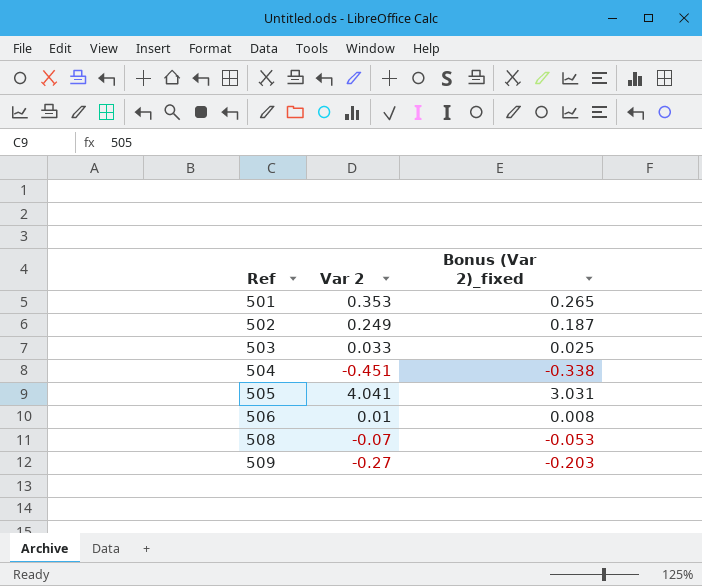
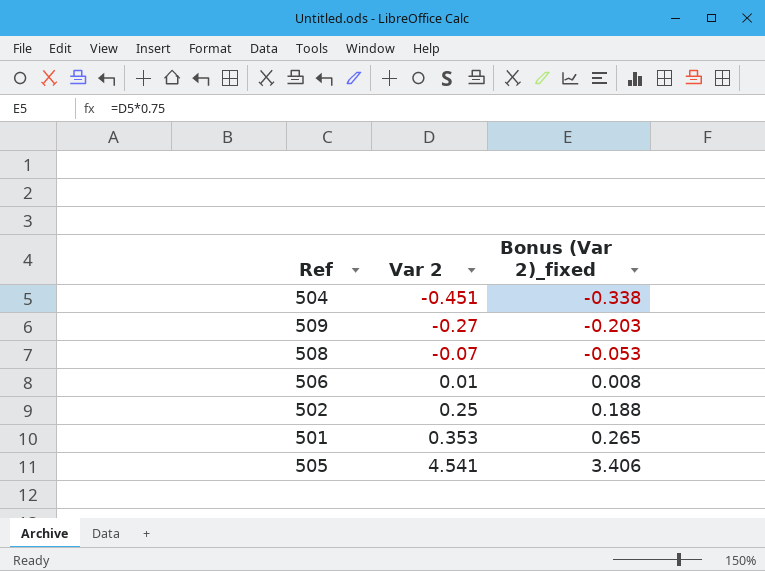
row order: Ref ascending -> Var 2 ascending
row 503: 0.033 | 0.025 -> none
502 | Var 2: 0.249 -> 0.25
502 | Bonus (Var 2)_fixed: 0.187 -> 0.188
505 | Var 2: 4.041 -> 4.541
505 | Bonus (Var 2)_fixed: 3.031 -> 3.406

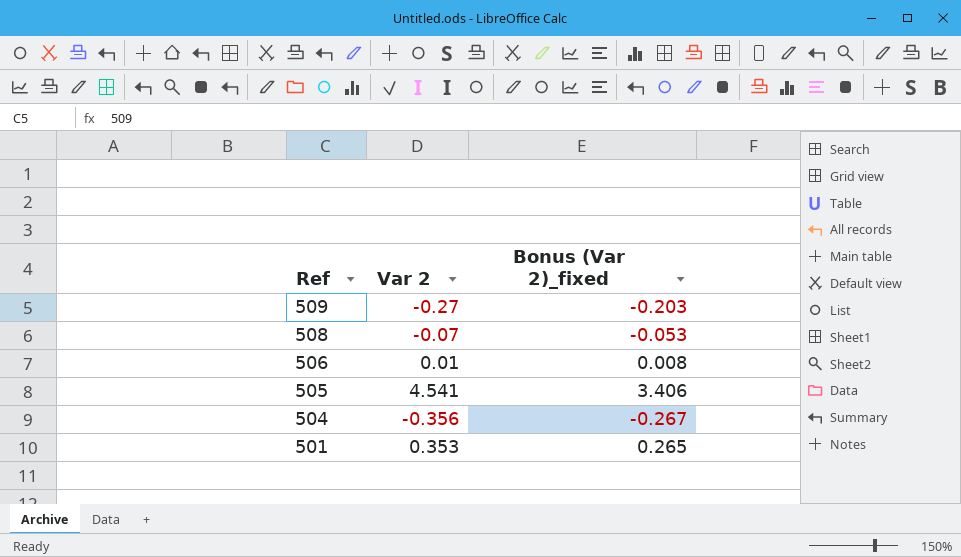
row order: Var 2 ascending -> Ref descending
row 502: 0.25 | 0.188 -> none
504 | Var 2: -0.451 -> -0.356
504 | Bonus (Var 2)_fixed: -0.338 -> -0.267

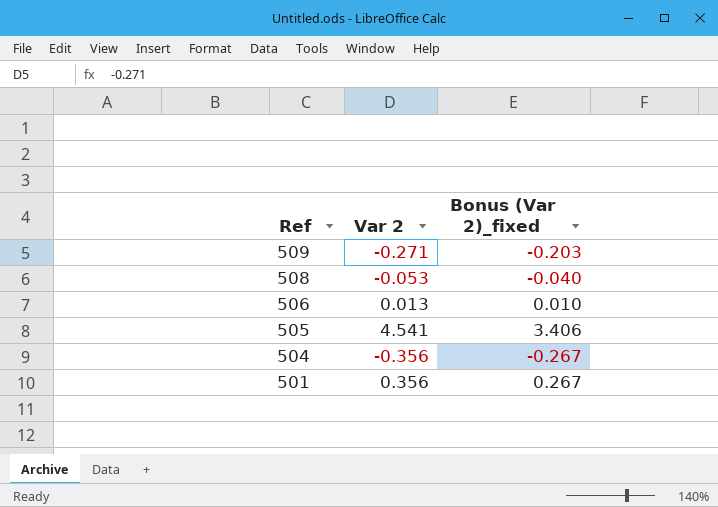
509 | Var 2: -0.27 -> -0.271
508 | Var 2: -0.07 -> -0.053
508 | Bonus (Var 2)_fixed: -0.053 -> -0.040
506 | Var 2: 0.01 -> 0.013
506 | Bonus (Var 2)_fixed: 0.008 -> 0.010
501 | Var 2: 0.353 -> 0.356
501 | Bonus (Var 2)_fixed: 0.265 -> 0.267

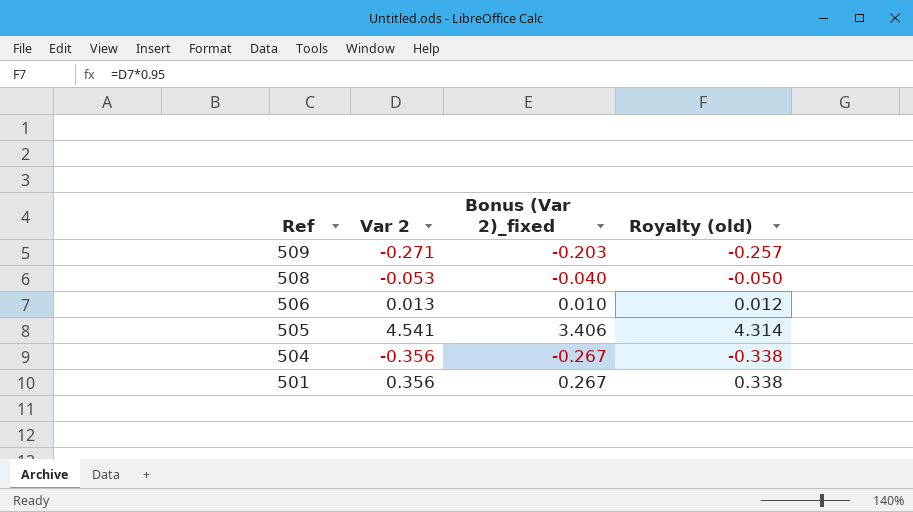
column Royalty (old) | formula: none -> [Var 2] * 0.95

